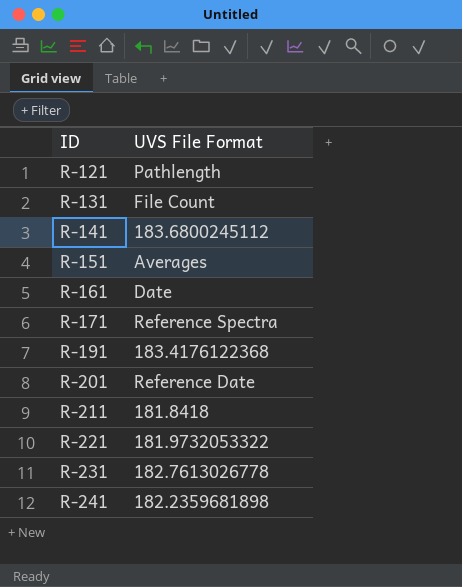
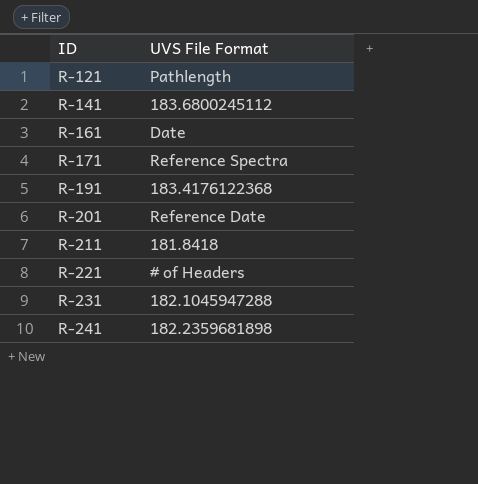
row R-131: File Count -> none
row R-151: Averages -> none
R-221 | UVS File Format: 181.9732053322 -> # of Headers
R-231 | UVS File Format: 182.7613026778 -> 182.1045947288

